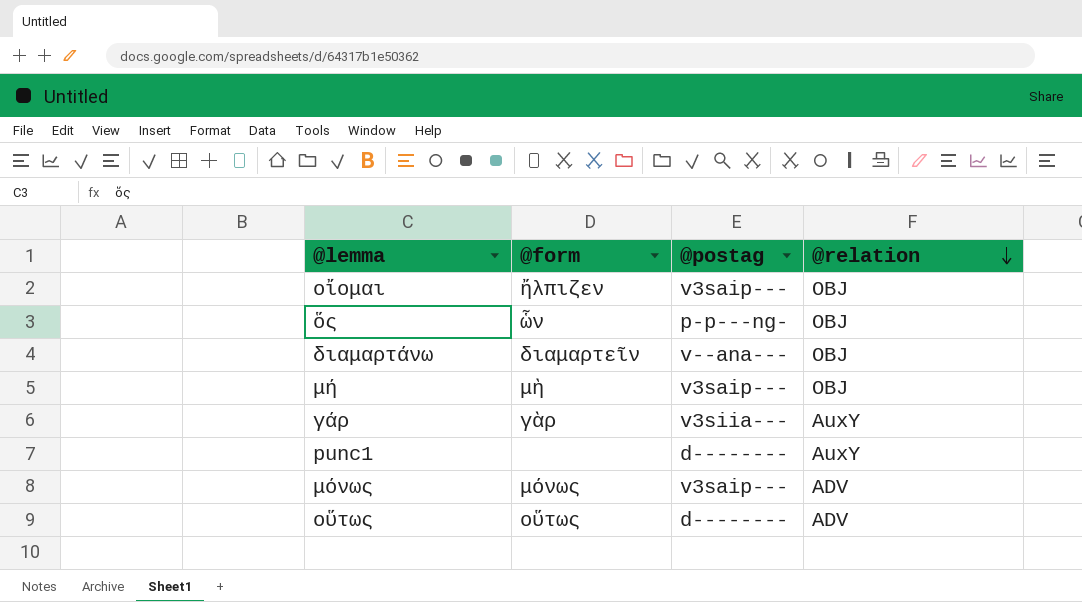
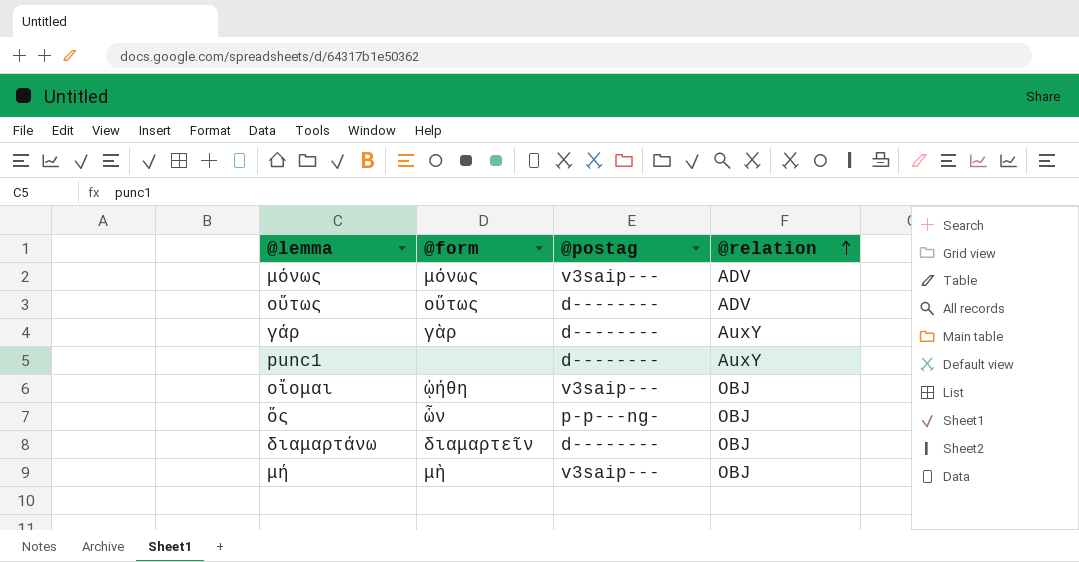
row order: @relation descending -> @relation ascending
γάρ | @postag: v3siia--- -> d--------
οἴομαι | @form: ἤλπιζεν -> ᾠήθη
διαμαρτάνω | @postag: v--ana--- -> d--------

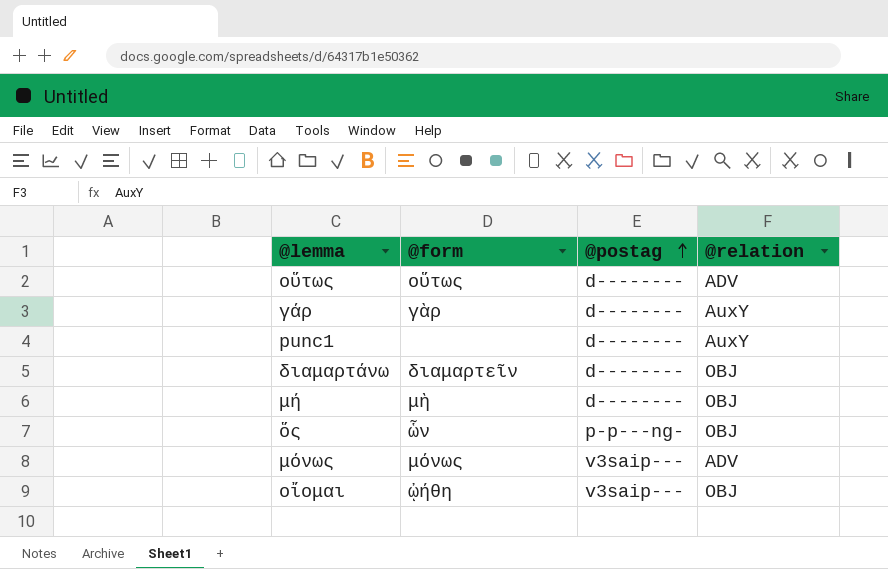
row order: @relation ascending -> @postag ascending
μή | @postag: v3saip--- -> d--------

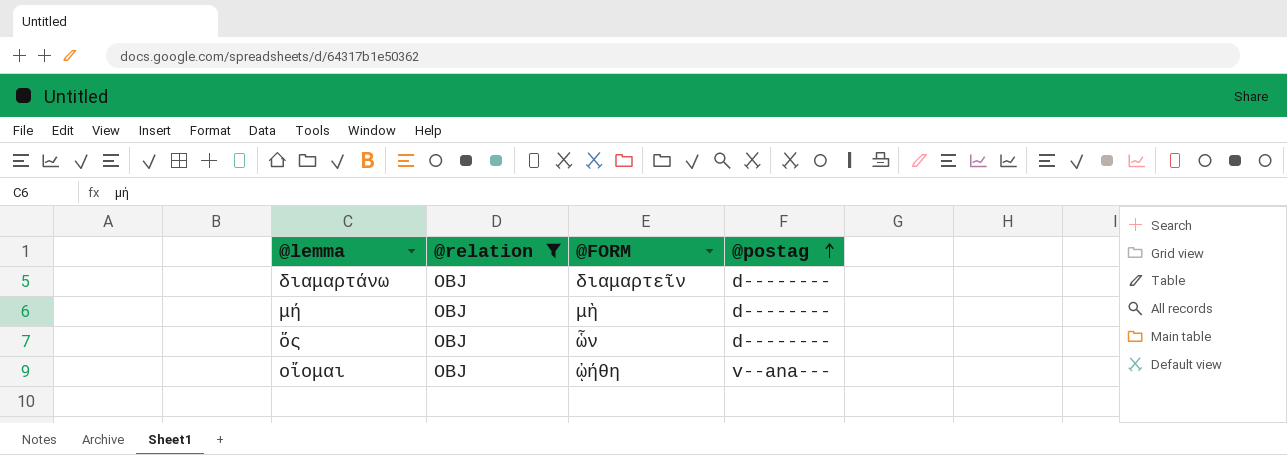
filter: none -> @relation = OBJ
column @relation | position: 4 -> 2
column name: @form -> @FORM
ὅς | @postag: p-p---ng- -> d--------
οἴομαι | @postag: v3saip--- -> v--ana---

